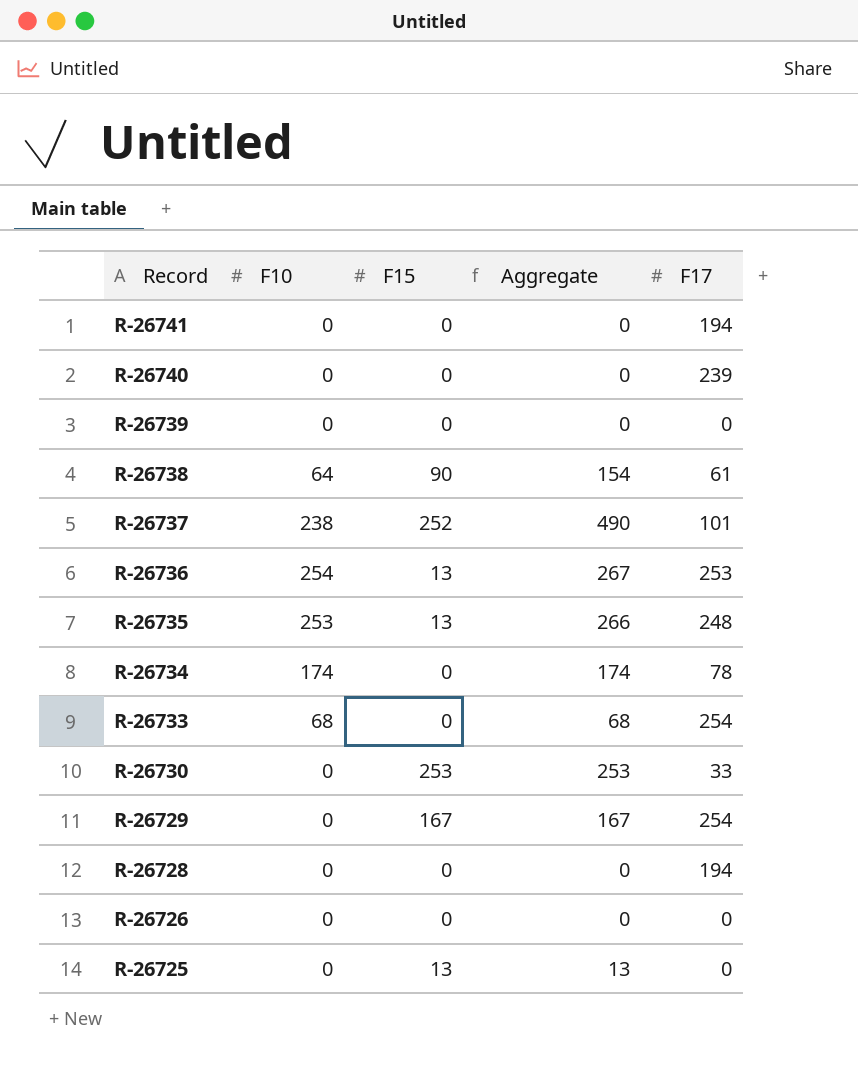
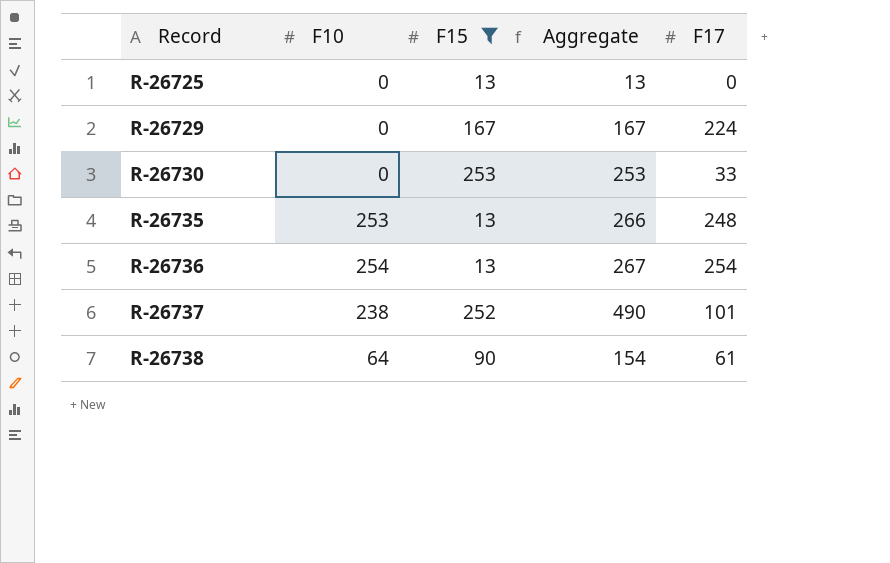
filter: none -> F15 != 0
row order: Record descending -> Record ascending
R-26729 | F17: 254 -> 224
R-26736 | F17: 253 -> 254

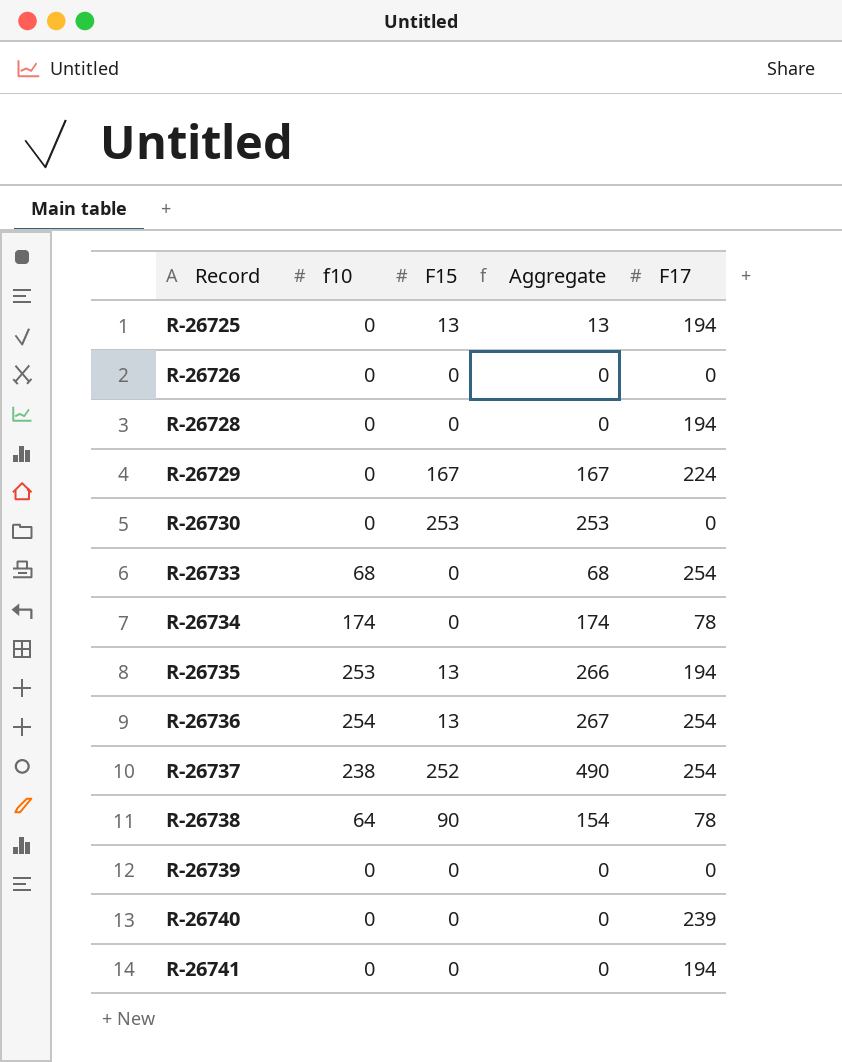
filter: F15 != 0 -> none
column name: F10 -> f10
R-26725 | F17: 0 -> 194
R-26730 | F17: 33 -> 0
R-26735 | F17: 248 -> 194
R-26737 | F17: 101 -> 254
R-26738 | F17: 61 -> 78

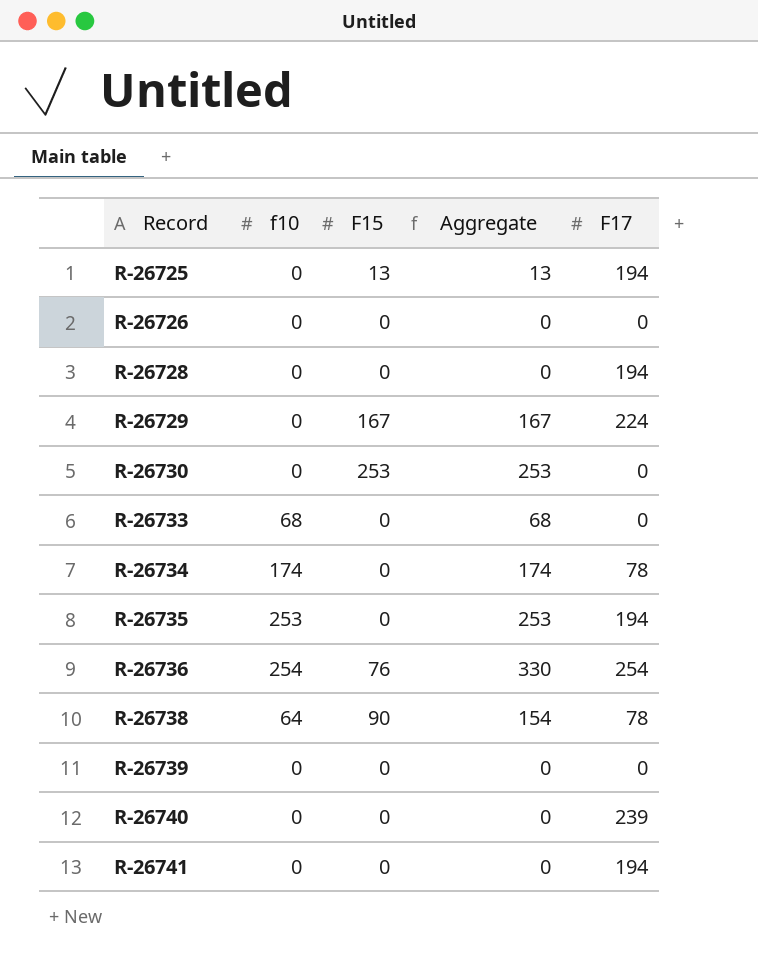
row R-26737: 238 | 252 | 490 | 254 -> none
R-26733 | F17: 254 -> 0
R-26735 | F15: 13 -> 0
R-26735 | Aggregate: 266 -> 253
R-26736 | F15: 13 -> 76
R-26736 | Aggregate: 267 -> 330

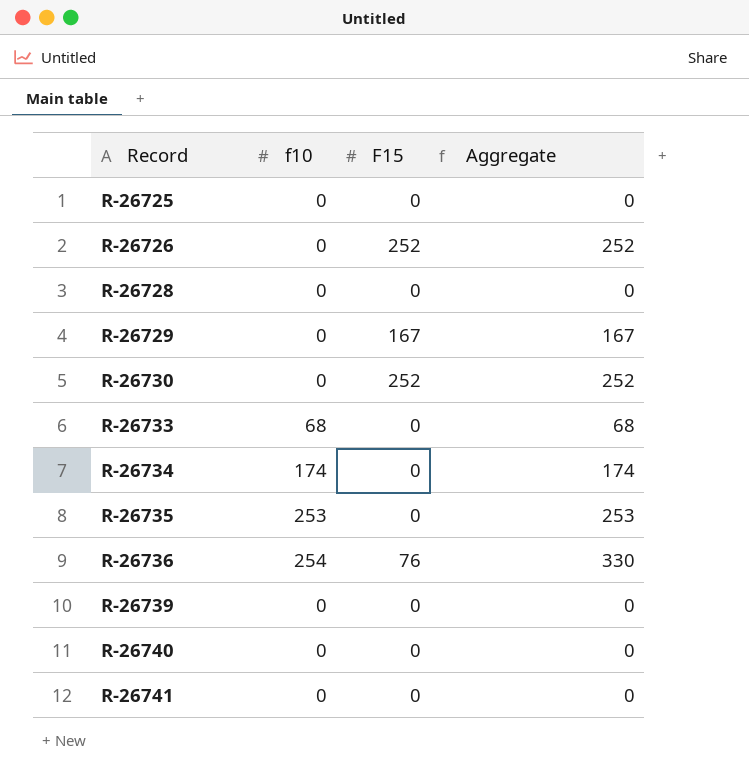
column F17 | position: 5 -> none
row R-26738: 64 | 90 | 154 | 78 -> none
R-26725 | F15: 13 -> 0
R-26725 | Aggregate: 13 -> 0
R-26726 | F15: 0 -> 252
R-26726 | Aggregate: 0 -> 252
R-26730 | F15: 253 -> 252
R-26730 | Aggregate: 253 -> 252

